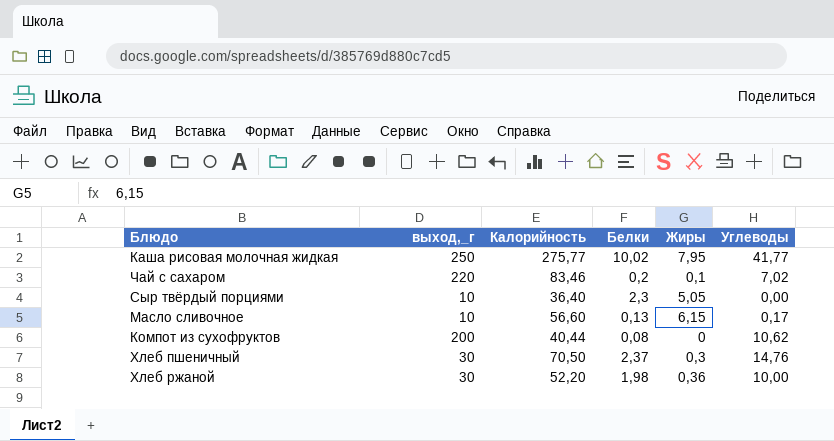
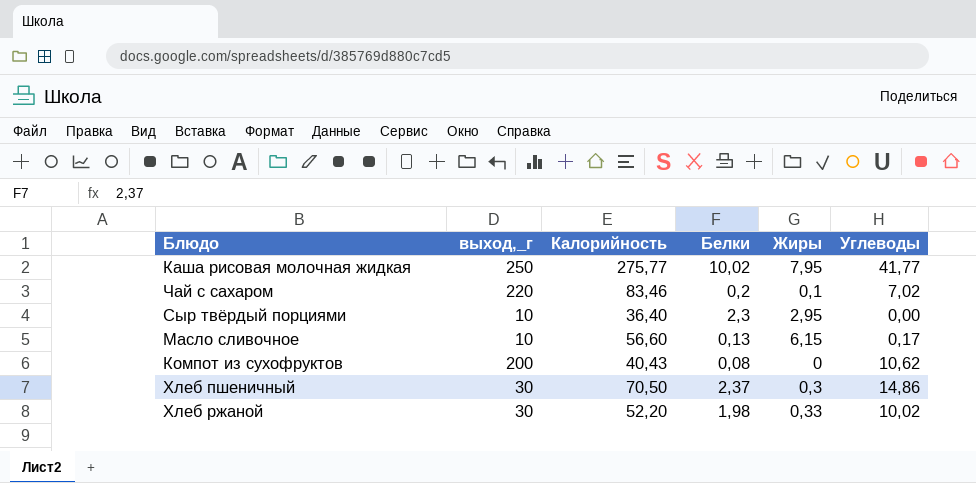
Сыр твёрдый порциями | Жиры: 5,05 -> 2,95
Компот из сухофруктов | Калорийность: 40,44 -> 40,43
Хлеб пшеничный | Углеводы: 14,76 -> 14,86
Хлеб ржаной | Жиры: 0,36 -> 0,33
Хлеб ржаной | Углеводы: 10,00 -> 10,02

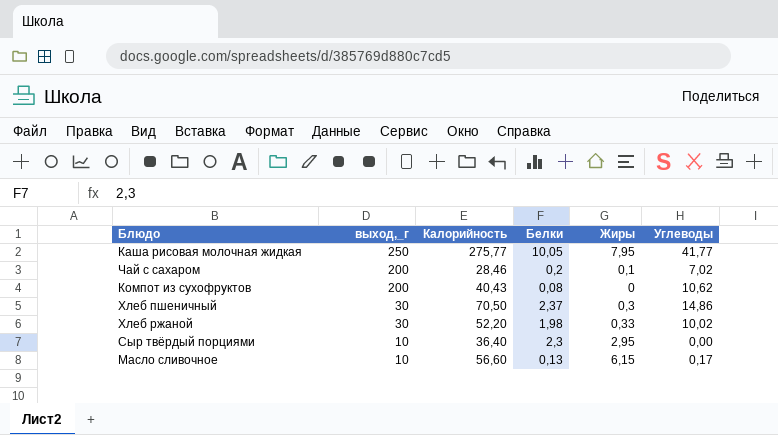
row order: none -> выход,_г descending
Каша рисовая молочная жидкая | Белки: 10,02 -> 10,05
Чай с сахаром | выход,_г: 220 -> 200
Чай с сахаром | Калорийность: 83,46 -> 28,46

